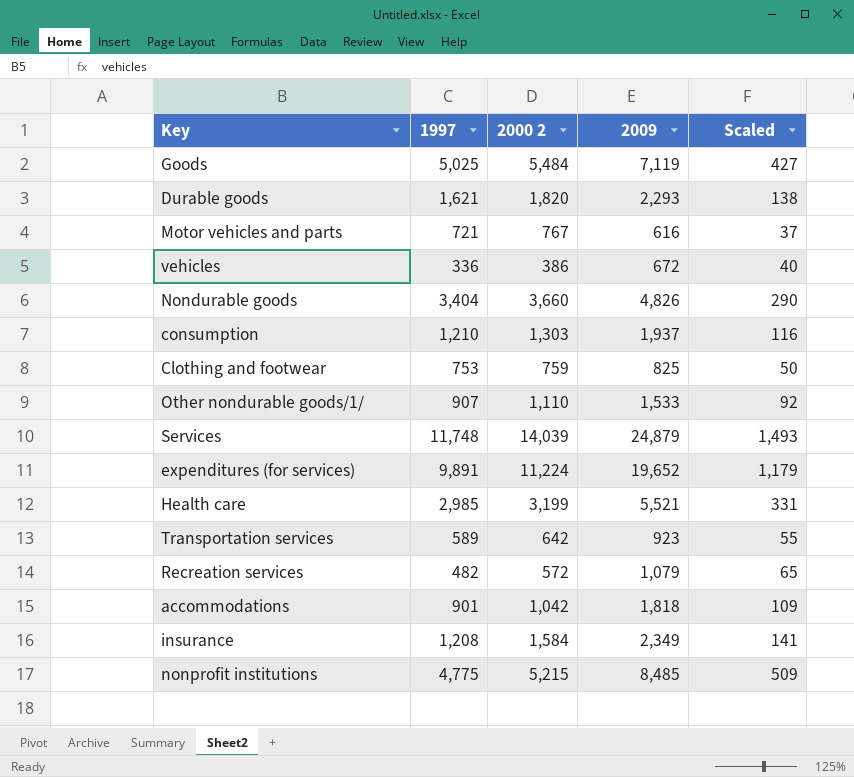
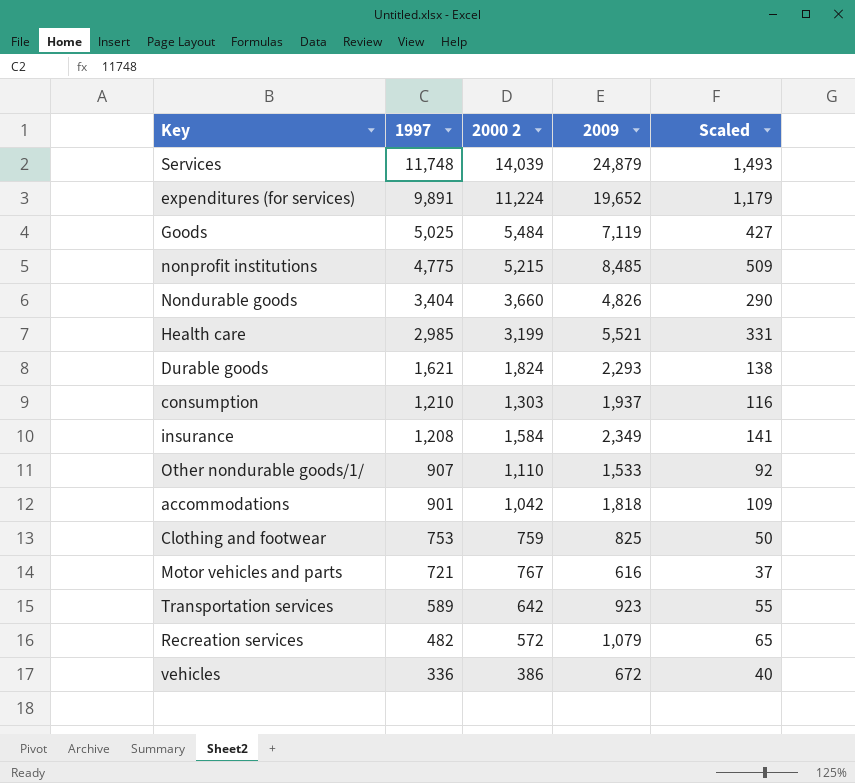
row order: none -> 1997 descending
Durable goods | 2000 2: 1,820 -> 1,824

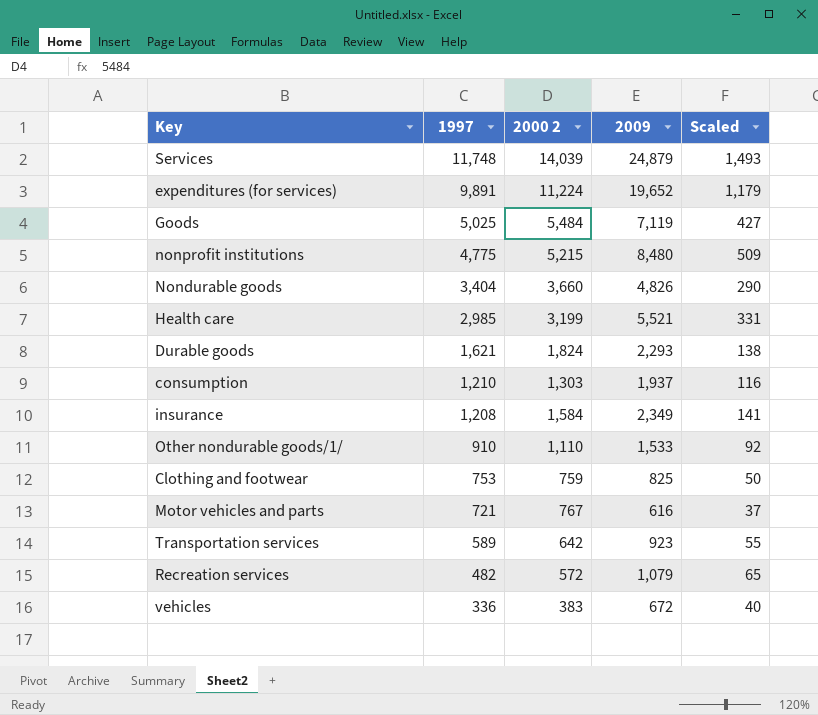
row accommodations: 901 | 1,042 | 1,818 | 109 -> none
nonprofit institutions | 2009: 8,485 -> 8,480
Other nondurable goods/1/ | 1997: 907 -> 910
vehicles | 2000 2: 386 -> 383

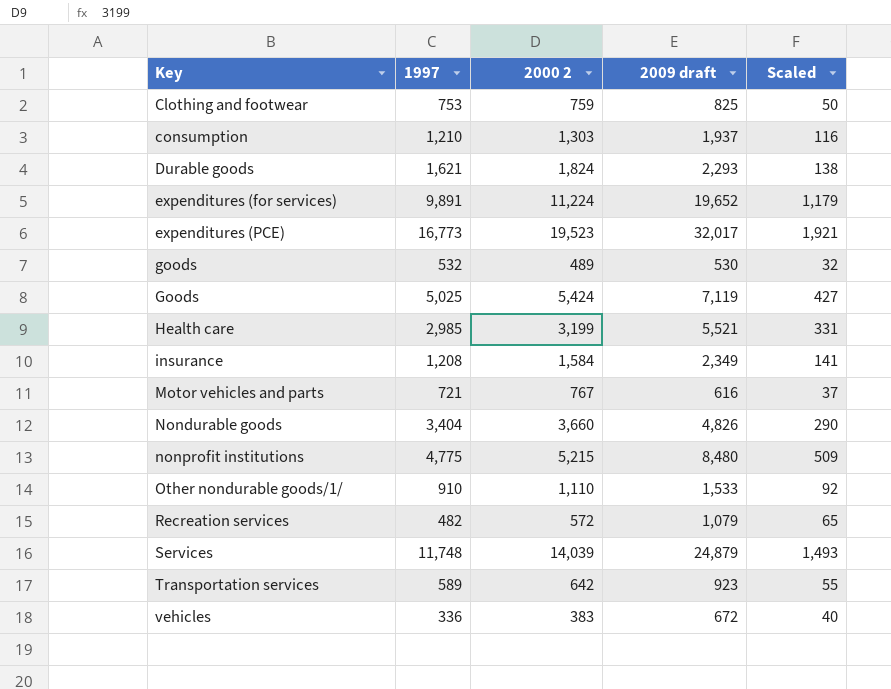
row order: 1997 descending -> Key ascending
column name: 2009 -> 2009 draft
row expenditures (PCE): none -> 16,773 | 19,523 | 32,017 | 1,921
row goods: none -> 532 | 489 | 530 | 32
Goods | 2000 2: 5,484 -> 5,424

